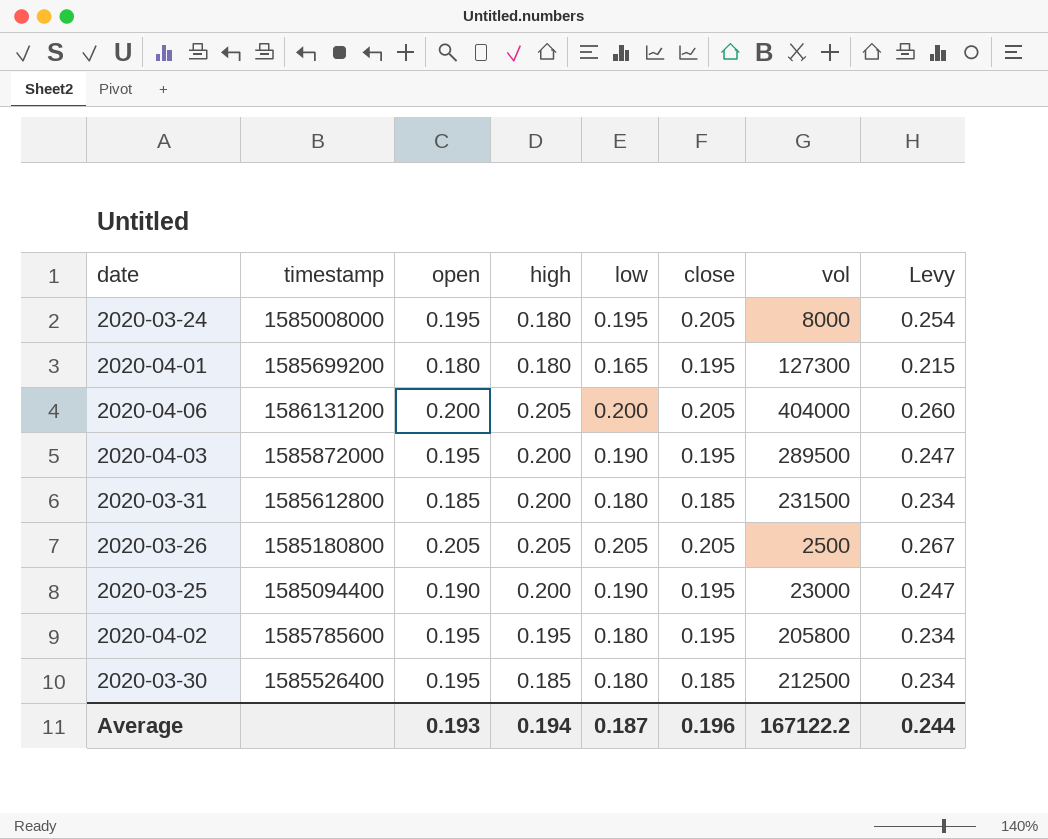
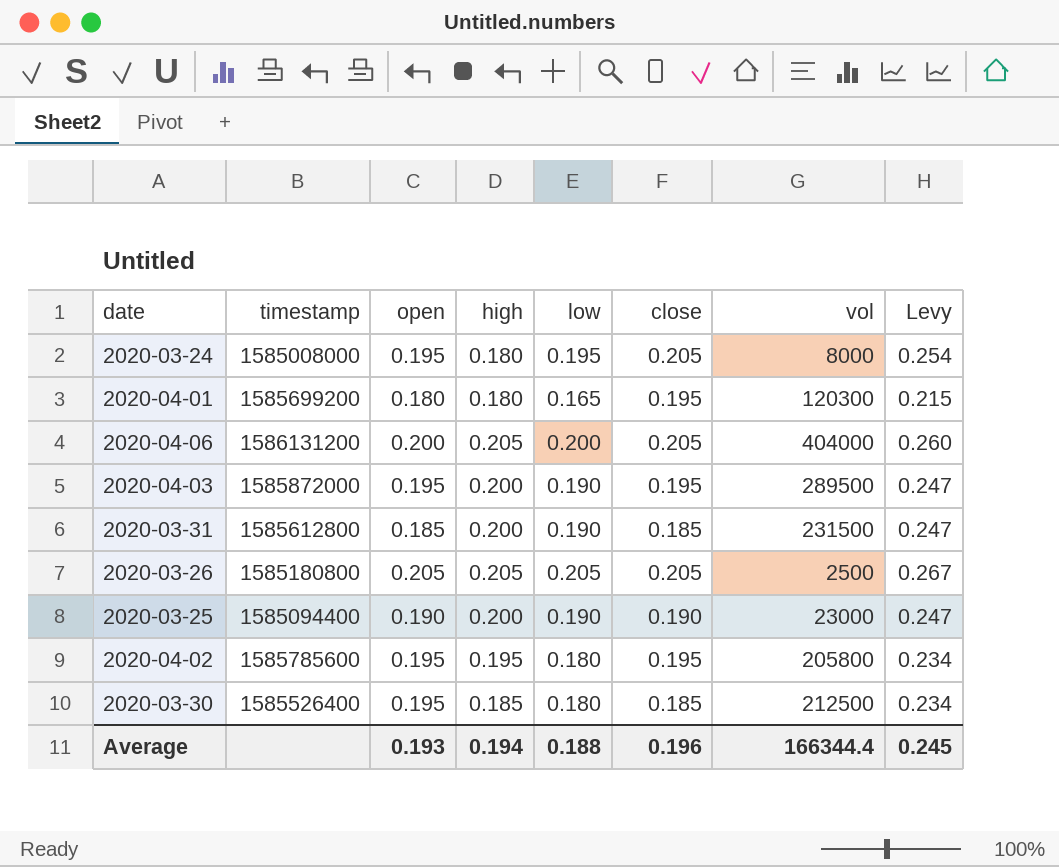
2020-04-01 | vol: 127300 -> 120300
2020-03-31 | low: 0.180 -> 0.190
2020-03-31 | Levy: 0.234 -> 0.247
2020-03-25 | close: 0.195 -> 0.190
Average | low: 0.187 -> 0.188
Average | vol: 167122.2 -> 166344.4
Average | Levy: 0.244 -> 0.245

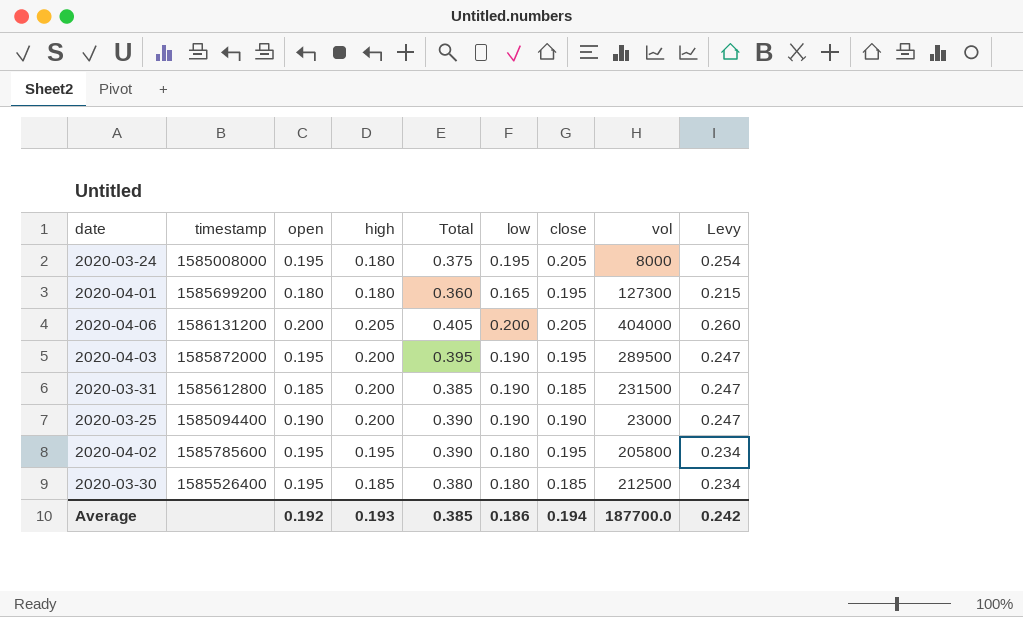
column Total | formula: none -> [open] + [high]
row 2020-03-26: 1585180800 | 0.205 | 0.205 | 0.205 | 0.205 | 2500 | 0.267 -> none
2020-04-01 | vol: 120300 -> 127300
Average | open: 0.193 -> 0.192
Average | high: 0.194 -> 0.193
Average | low: 0.188 -> 0.186
Average | close: 0.196 -> 0.194
Average | vol: 166344.4 -> 187700.0
Average | Levy: 0.245 -> 0.242

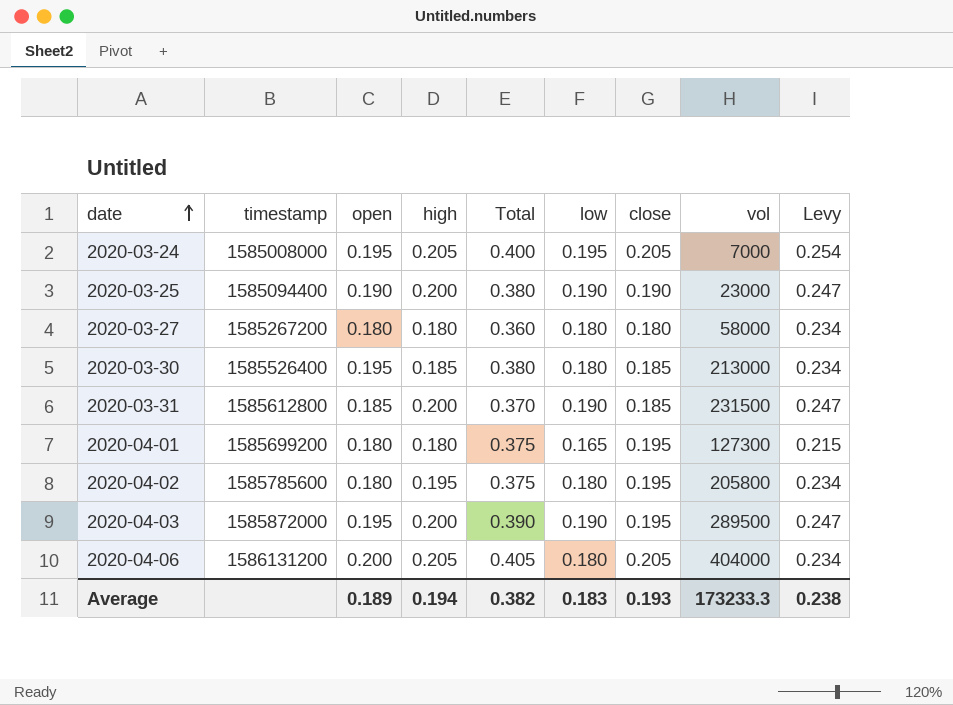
row order: none -> date ascending
column Total | formula: [open] + [high] -> [open] + [close]
2020-03-24 | high: 0.180 -> 0.205
2020-03-24 | vol: 8000 -> 7000
row 2020-03-27: none -> 1585267200 | 0.180 | 0.180 | 0.360 | 0.180 | 0.180 | 58000 | 0.234
2020-03-30 | vol: 212500 -> 213000
2020-04-02 | open: 0.195 -> 0.180
2020-04-06 | low: 0.200 -> 0.180
2020-04-06 | Levy: 0.260 -> 0.234
Average | open: 0.192 -> 0.189
Average | high: 0.193 -> 0.194
Average | Total: 0.385 -> 0.382
Average | low: 0.186 -> 0.183
Average | close: 0.194 -> 0.193
Average | vol: 187700.0 -> 173233.3
Average | Levy: 0.242 -> 0.238

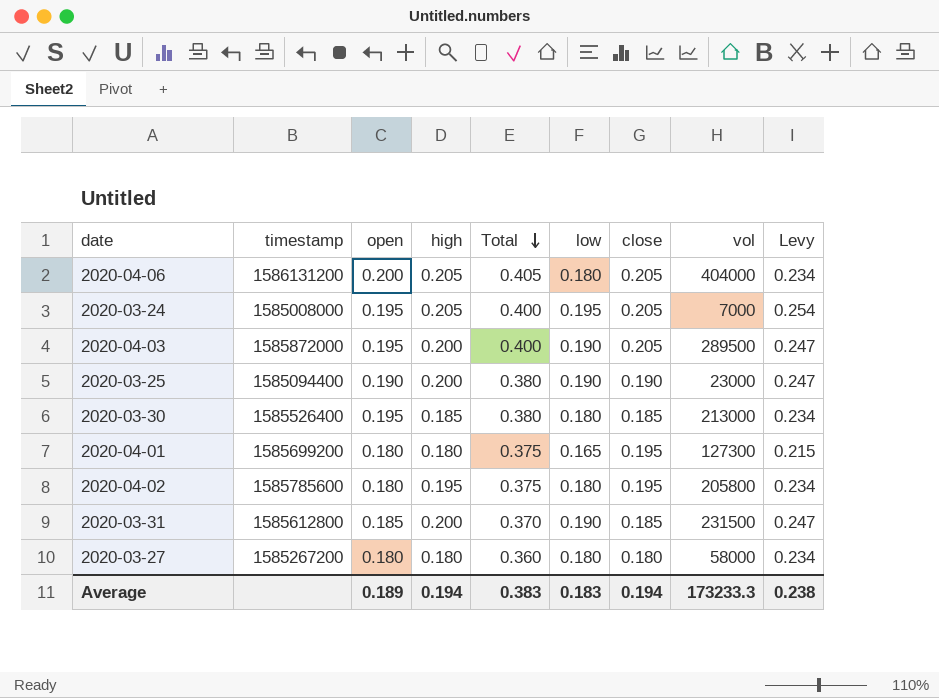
row order: date ascending -> Total descending
2020-04-03 | Total: 0.390 -> 0.400
2020-04-03 | close: 0.195 -> 0.205
Average | Total: 0.382 -> 0.383
Average | close: 0.193 -> 0.194

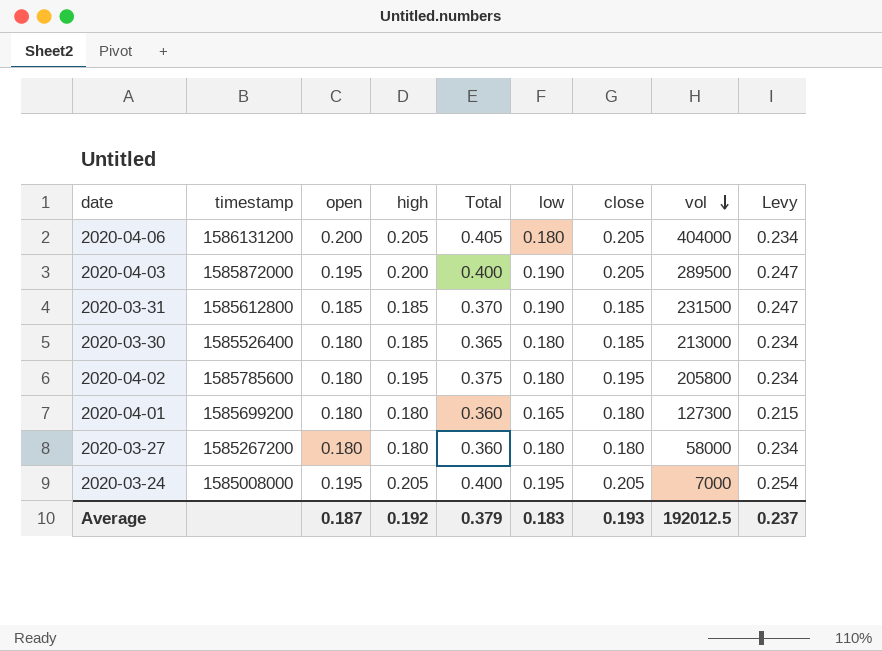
row order: Total descending -> vol descending
row 2020-03-25: 1585094400 | 0.190 | 0.200 | 0.380 | 0.190 | 0.190 | 23000 | 0.247 -> none
2020-03-31 | high: 0.200 -> 0.185
2020-03-30 | open: 0.195 -> 0.180
2020-03-30 | Total: 0.380 -> 0.365
2020-04-01 | Total: 0.375 -> 0.360
2020-04-01 | close: 0.195 -> 0.180
Average | open: 0.189 -> 0.187
Average | high: 0.194 -> 0.192
Average | Total: 0.383 -> 0.379
Average | close: 0.194 -> 0.193
Average | vol: 173233.3 -> 192012.5
Average | Levy: 0.238 -> 0.237

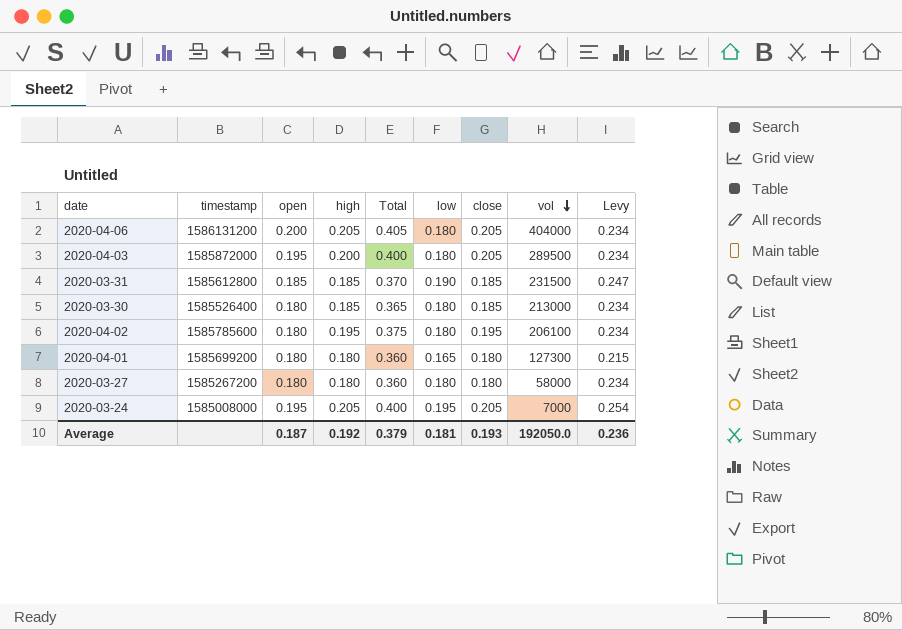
2020-04-03 | low: 0.190 -> 0.180
2020-04-03 | Levy: 0.247 -> 0.234
2020-04-02 | vol: 205800 -> 206100
Average | low: 0.183 -> 0.181
Average | vol: 192012.5 -> 192050.0
Average | Levy: 0.237 -> 0.236

